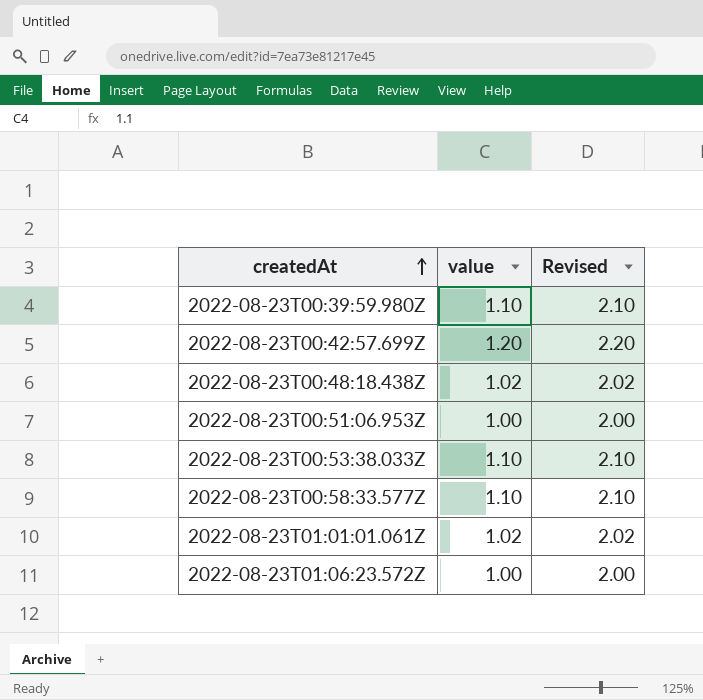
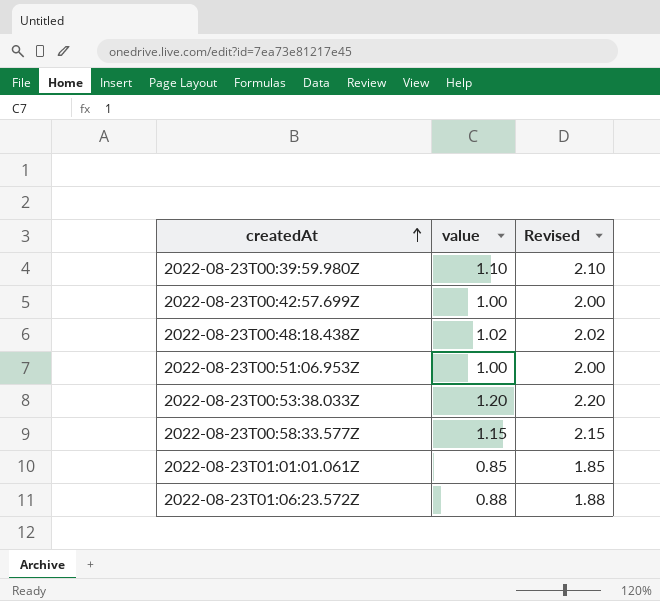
2022-08-23T00:42:57.699Z | value: 1.20 -> 1.00
2022-08-23T00:42:57.699Z | Revised: 2.20 -> 2.00
2022-08-23T00:53:38.033Z | value: 1.10 -> 1.20
2022-08-23T00:53:38.033Z | Revised: 2.10 -> 2.20
2022-08-23T00:58:33.577Z | value: 1.10 -> 1.15
2022-08-23T00:58:33.577Z | Revised: 2.10 -> 2.15
2022-08-23T01:01:01.061Z | value: 1.02 -> 0.85
2022-08-23T01:01:01.061Z | Revised: 2.02 -> 1.85
2022-08-23T01:06:23.572Z | value: 1.00 -> 0.88
2022-08-23T01:06:23.572Z | Revised: 2.00 -> 1.88

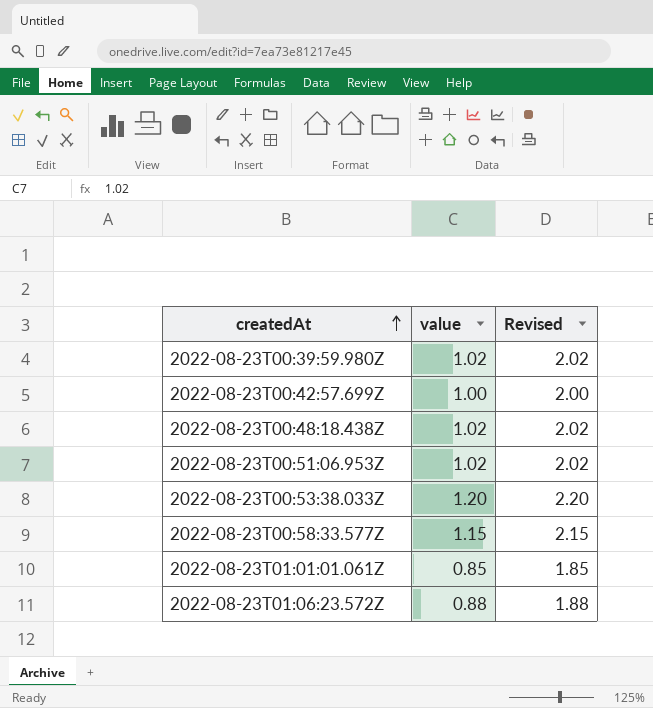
2022-08-23T00:39:59.980Z | value: 1.10 -> 1.02
2022-08-23T00:39:59.980Z | Revised: 2.10 -> 2.02
2022-08-23T00:51:06.953Z | value: 1.00 -> 1.02
2022-08-23T00:51:06.953Z | Revised: 2.00 -> 2.02

